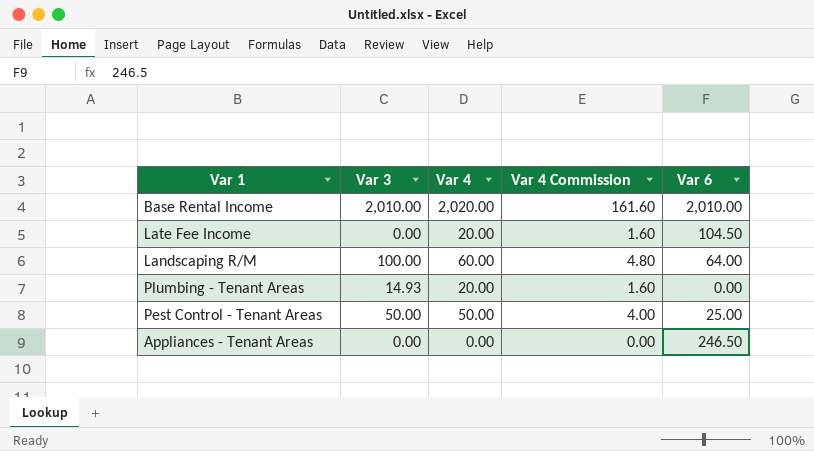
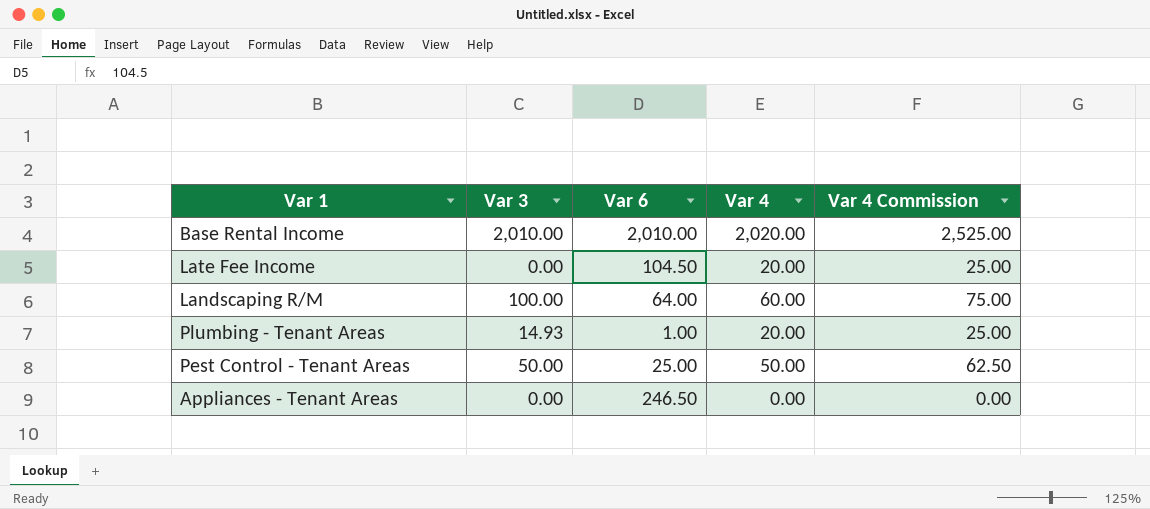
column Var 6 | position: 5 -> 3
column Var 4 Commission | formula: [Var 4] * 0.08 -> [Var 4] * 1.25
Plumbing - Tenant Areas | Var 6: 0.00 -> 1.00

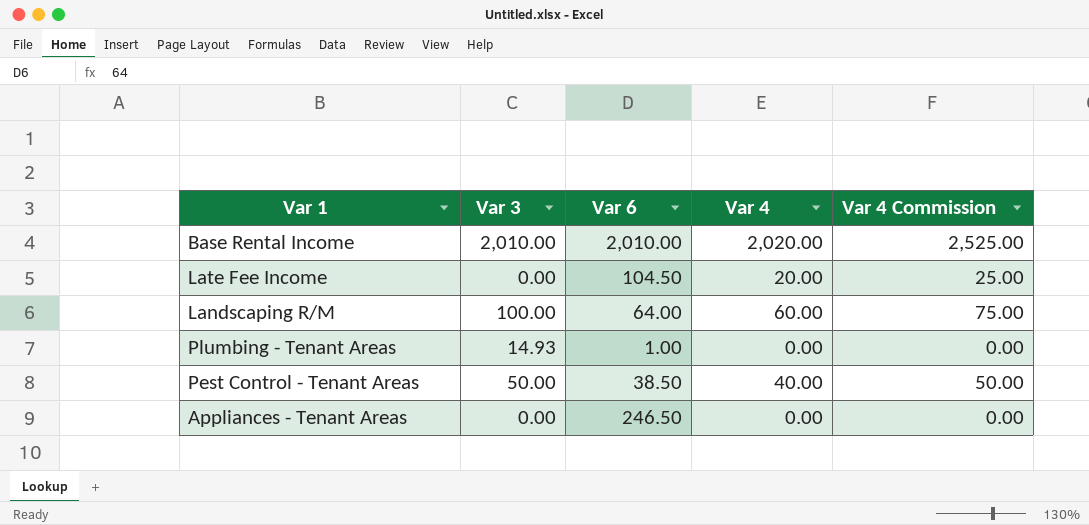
Plumbing - Tenant Areas | Var 4: 20.00 -> 0.00
Plumbing - Tenant Areas | Var 4 Commission: 25.00 -> 0.00
Pest Control - Tenant Areas | Var 6: 25.00 -> 38.50
Pest Control - Tenant Areas | Var 4: 50.00 -> 40.00
Pest Control - Tenant Areas | Var 4 Commission: 62.50 -> 50.00

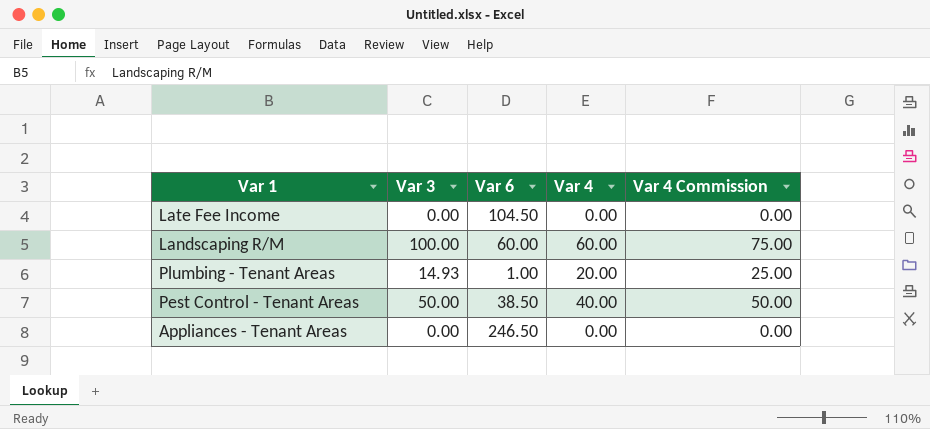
row Base Rental Income: 2,010.00 | 2,010.00 | 2,020.00 | 2,525.00 -> none
Late Fee Income | Var 4: 20.00 -> 0.00
Late Fee Income | Var 4 Commission: 25.00 -> 0.00
Landscaping R/M | Var 6: 64.00 -> 60.00
Plumbing - Tenant Areas | Var 4: 0.00 -> 20.00
Plumbing - Tenant Areas | Var 4 Commission: 0.00 -> 25.00

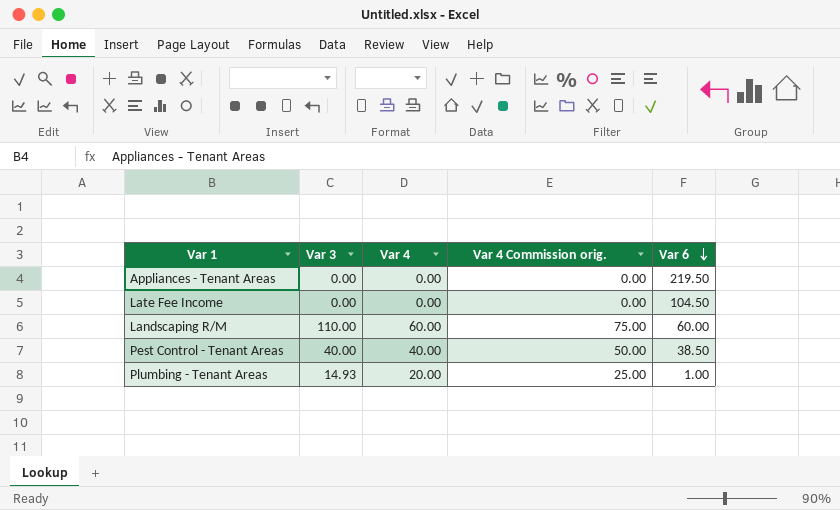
row order: none -> Var 6 descending
column name: Var 4 Commission -> Var 4 Commission orig.
column Var 6 | position: 3 -> 5
Appliances - Tenant Areas | Var 6: 246.50 -> 219.50
Landscaping R/M | Var 3: 100.00 -> 110.00
Pest Control - Tenant Areas | Var 3: 50.00 -> 40.00

